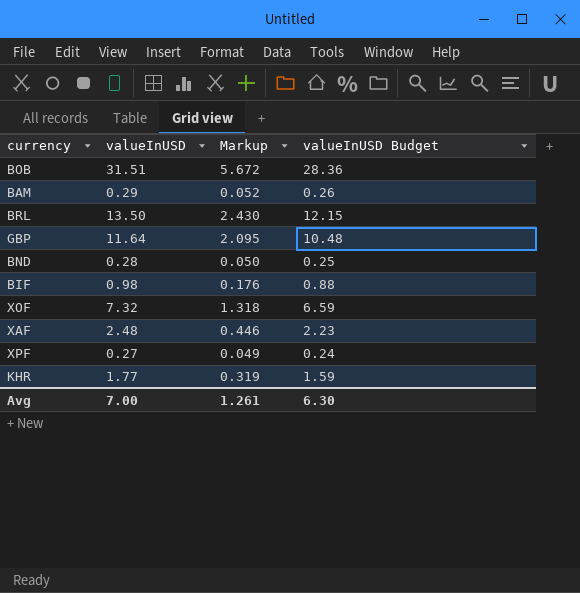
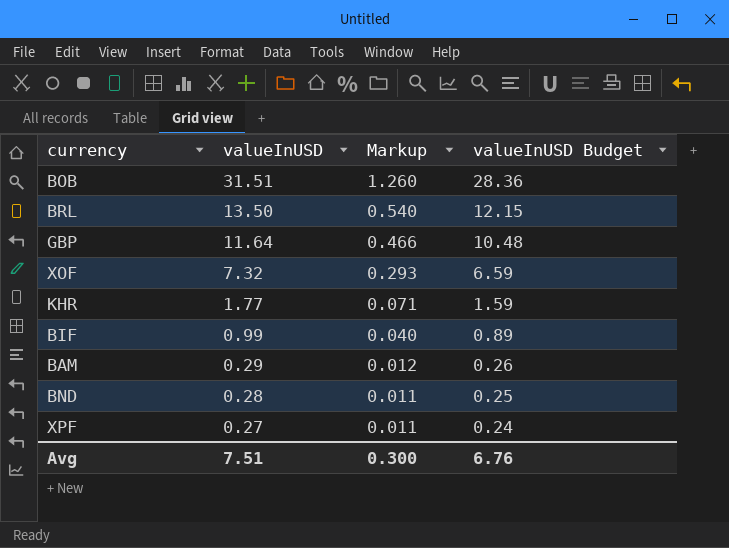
row order: none -> valueInUSD descending
column Markup | formula: [valueInUSD] * 0.18 -> [valueInUSD] * 0.04
row XAF: 2.48 | 0.446 | 2.23 -> none
BIF | valueInUSD: 0.98 -> 0.99
BIF | valueInUSD Budget: 0.88 -> 0.89
Avg | valueInUSD: 7.00 -> 7.51
Avg | Markup: 1.261 -> 0.300
Avg | valueInUSD Budget: 6.30 -> 6.76

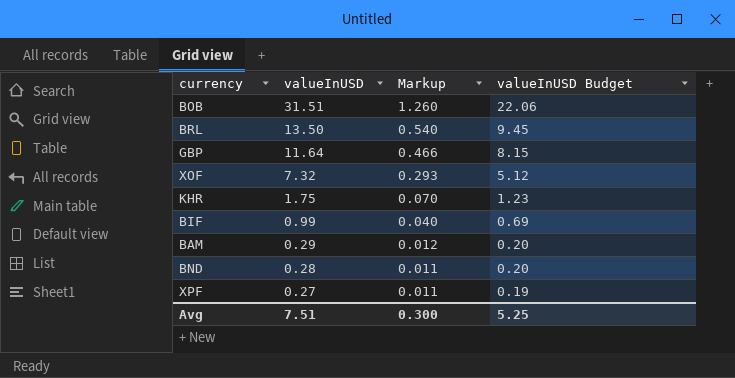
column valueInUSD Budget | formula: [valueInUSD] * 0.9 -> [valueInUSD] * 0.7
KHR | valueInUSD: 1.77 -> 1.75
KHR | Markup: 0.071 -> 0.070
Avg | valueInUSD Budget: 6.76 -> 5.25

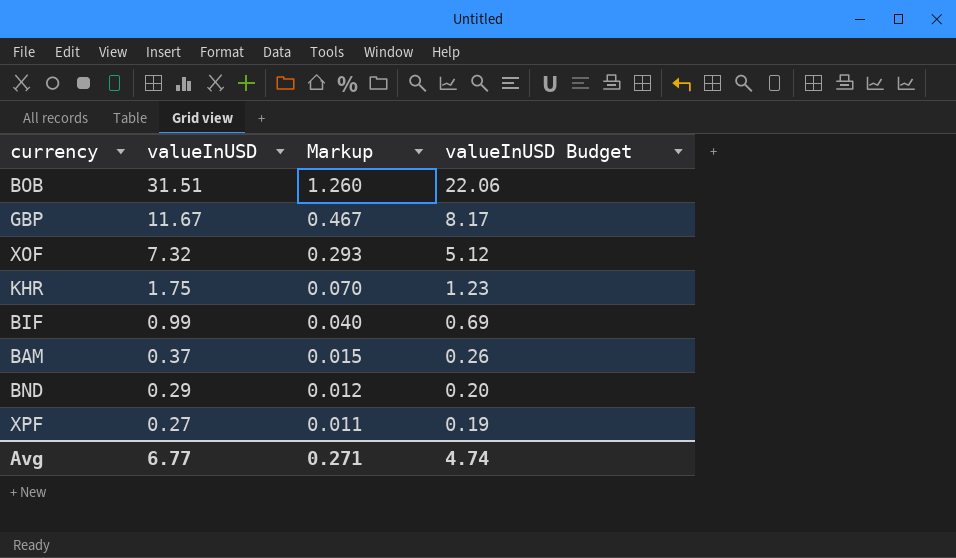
row BRL: 13.50 | 0.540 | 9.45 -> none
GBP | valueInUSD: 11.64 -> 11.67
GBP | Markup: 0.466 -> 0.467
GBP | valueInUSD Budget: 8.15 -> 8.17
BAM | valueInUSD: 0.29 -> 0.37
BAM | Markup: 0.012 -> 0.015
BAM | valueInUSD Budget: 0.20 -> 0.26
BND | valueInUSD: 0.28 -> 0.29
BND | Markup: 0.011 -> 0.012
Avg | valueInUSD: 7.51 -> 6.77
Avg | Markup: 0.300 -> 0.271
Avg | valueInUSD Budget: 5.25 -> 4.74

